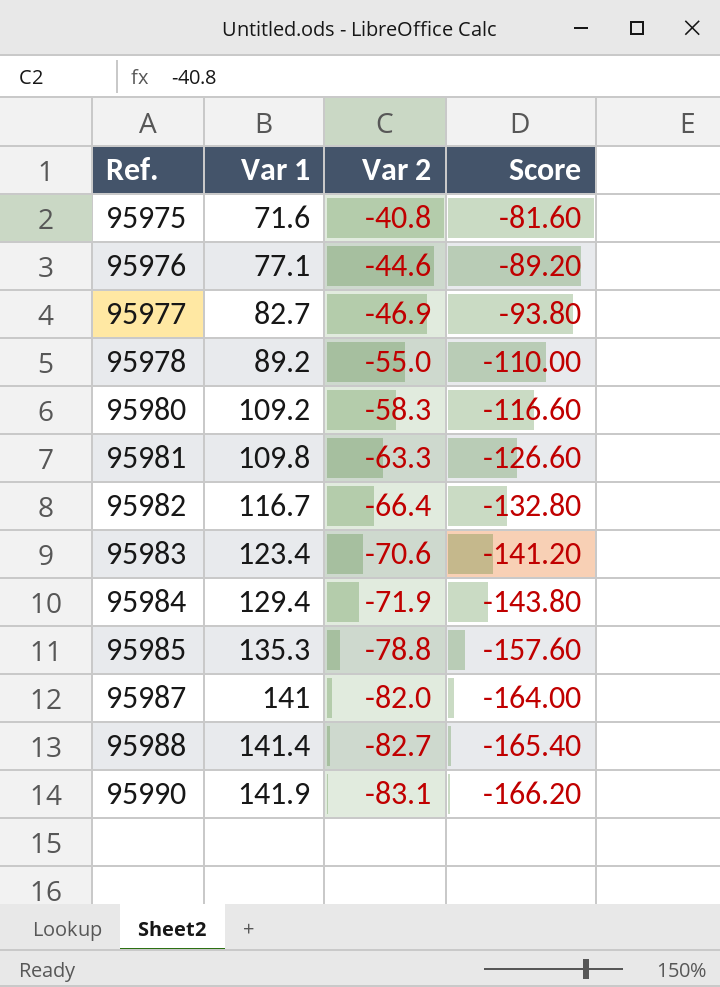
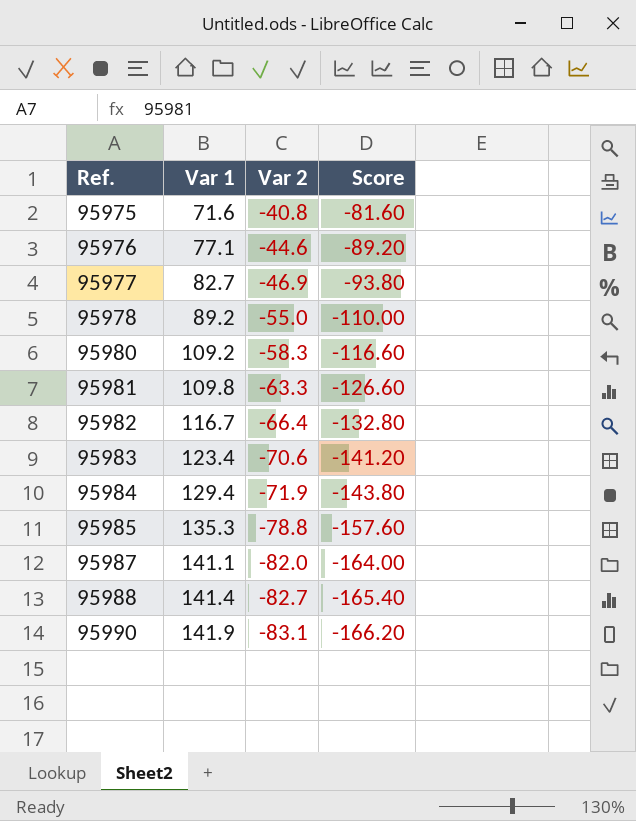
95987 | Var 1: 141 -> 141.1

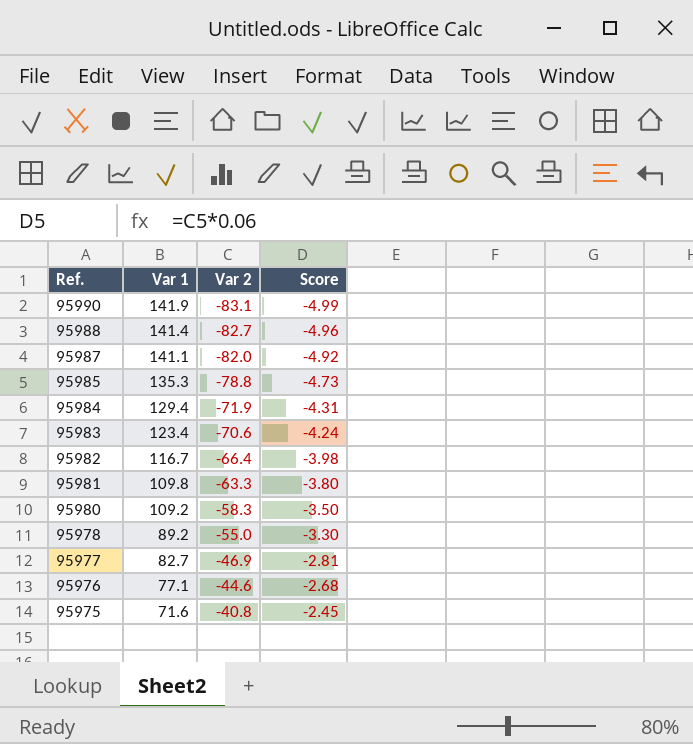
row order: Ref. ascending -> Ref. descending
column Score | formula: [Var 2] * 2 -> [Var 2] * 0.06

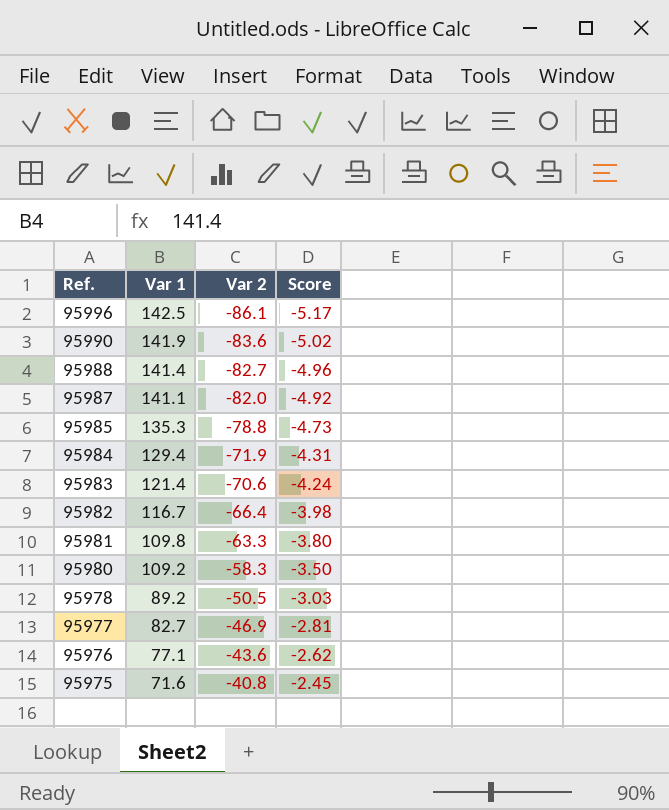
row 95996: none -> 142.5 | -86.1 | -5.17
95990 | Var 2: -83.1 -> -83.6
95990 | Score: -4.99 -> -5.02
95983 | Var 1: 123.4 -> 121.4
95978 | Var 2: -55.0 -> -50.5
95978 | Score: -3.30 -> -3.03
95976 | Var 2: -44.6 -> -43.6
95976 | Score: -2.68 -> -2.62

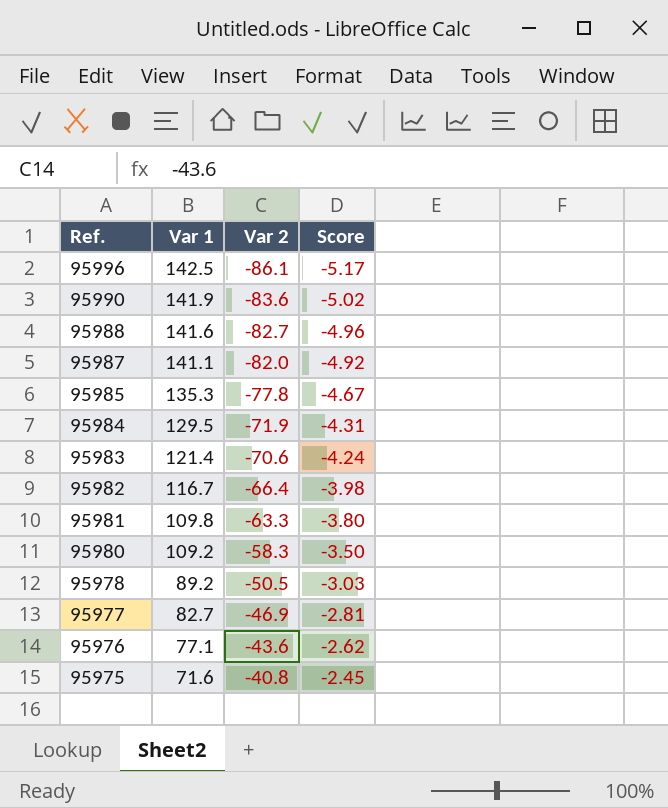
95988 | Var 1: 141.4 -> 141.6
95985 | Var 2: -78.8 -> -77.8
95985 | Score: -4.73 -> -4.67
95984 | Var 1: 129.4 -> 129.5

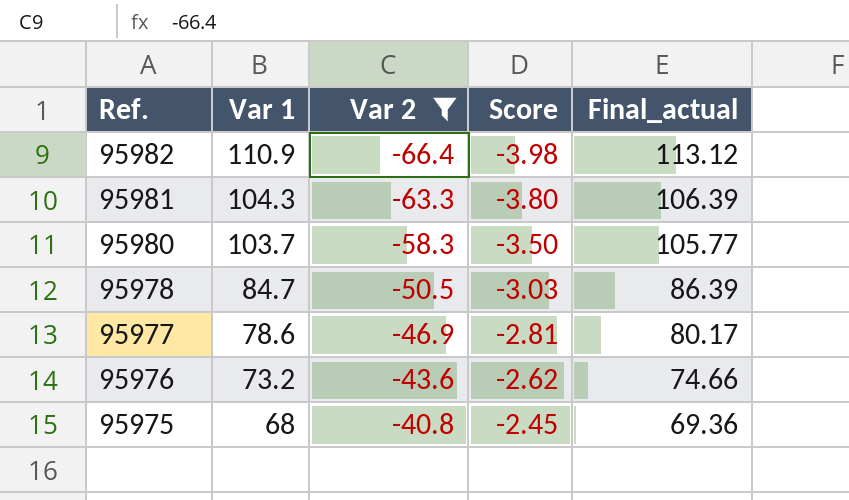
filter: none -> Var 2 >= -66.4
column Final_actual | formula: none -> [Var 1] * 1.02
95982 | Var 1: 116.7 -> 110.9
95981 | Var 1: 109.8 -> 104.3
95980 | Var 1: 109.2 -> 103.7
95978 | Var 1: 89.2 -> 84.7
95977 | Var 1: 82.7 -> 78.6
95976 | Var 1: 77.1 -> 73.2
95975 | Var 1: 71.6 -> 68

